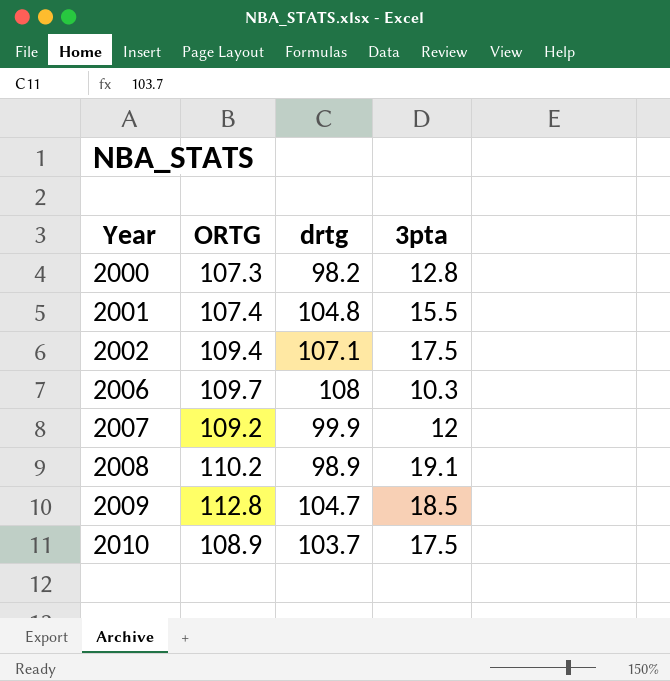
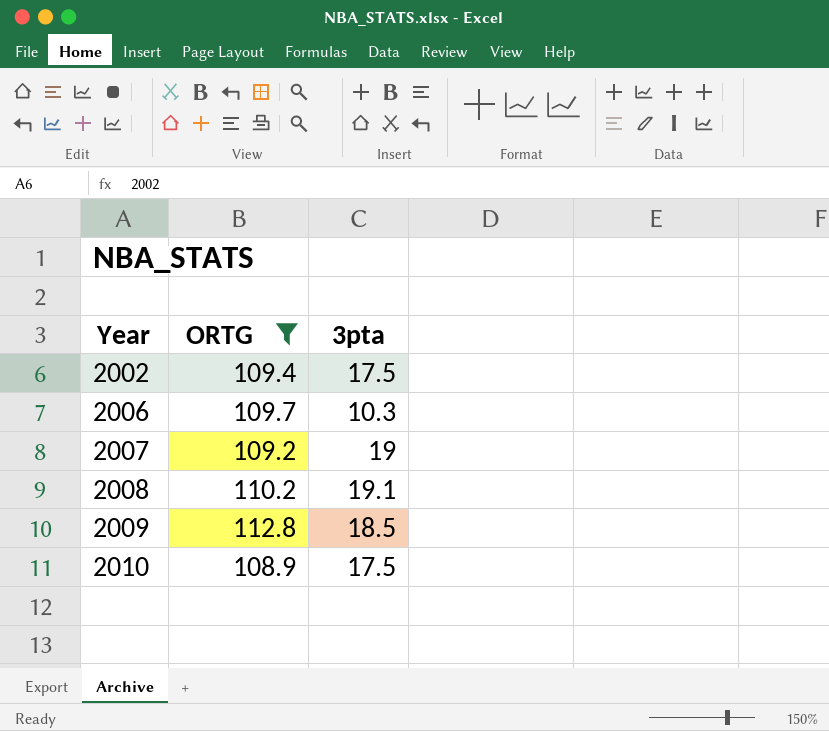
filter: none -> ORTG >= 108.9
column drtg | position: 3 -> none
2007 | 3pta: 12 -> 19

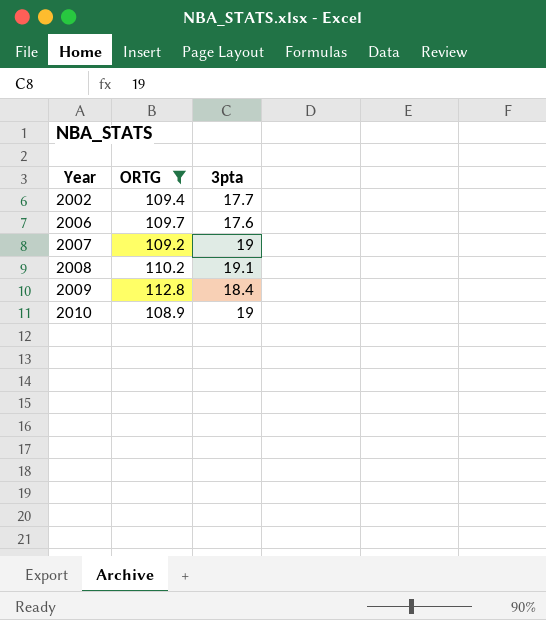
2002 | 3pta: 17.5 -> 17.7
2006 | 3pta: 10.3 -> 17.6
2009 | 3pta: 18.5 -> 18.4
2010 | 3pta: 17.5 -> 19

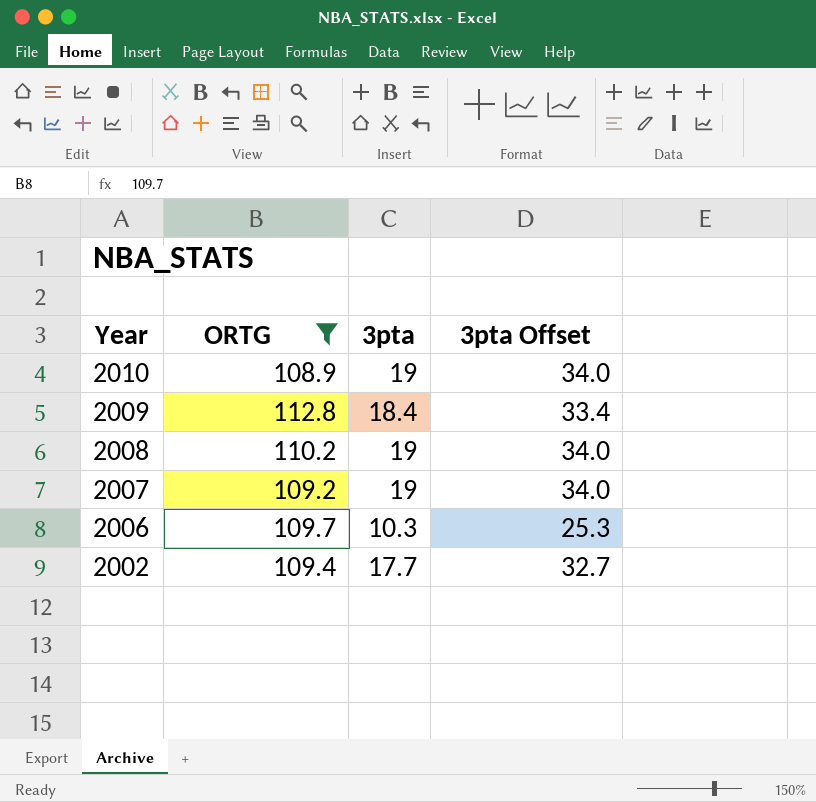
row order: Year ascending -> Year descending
column 3pta Offset | formula: none -> [3pta] + 15
2008 | 3pta: 19.1 -> 19
2006 | 3pta: 17.6 -> 10.3

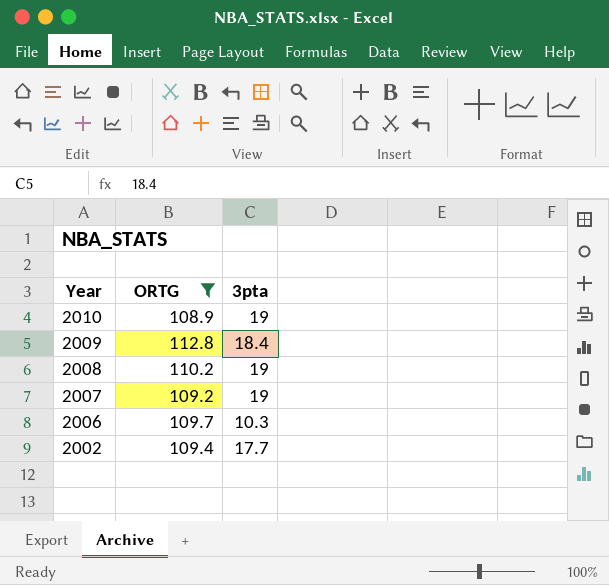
column 3pta Offset | formula: [3pta] + 15 -> none

